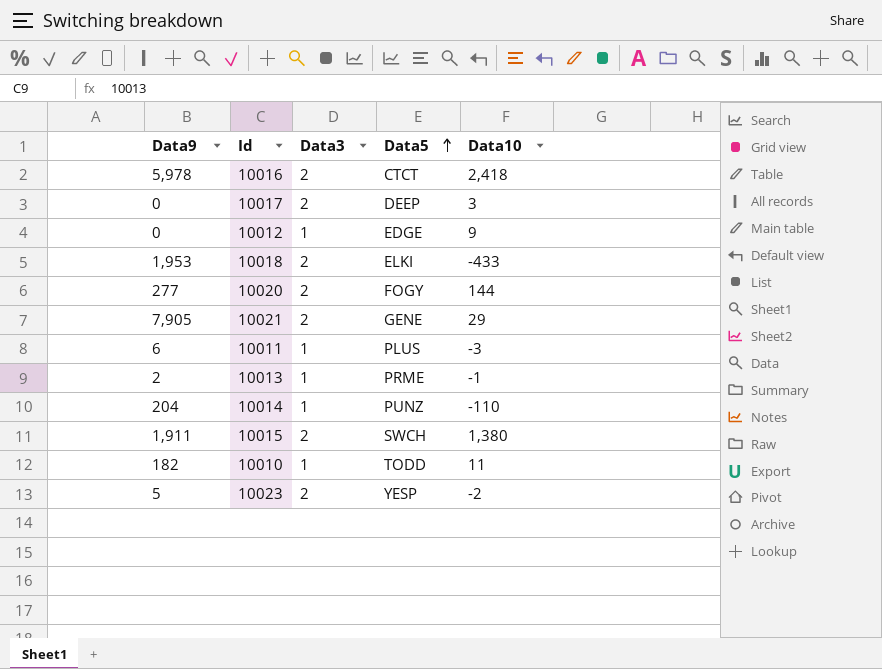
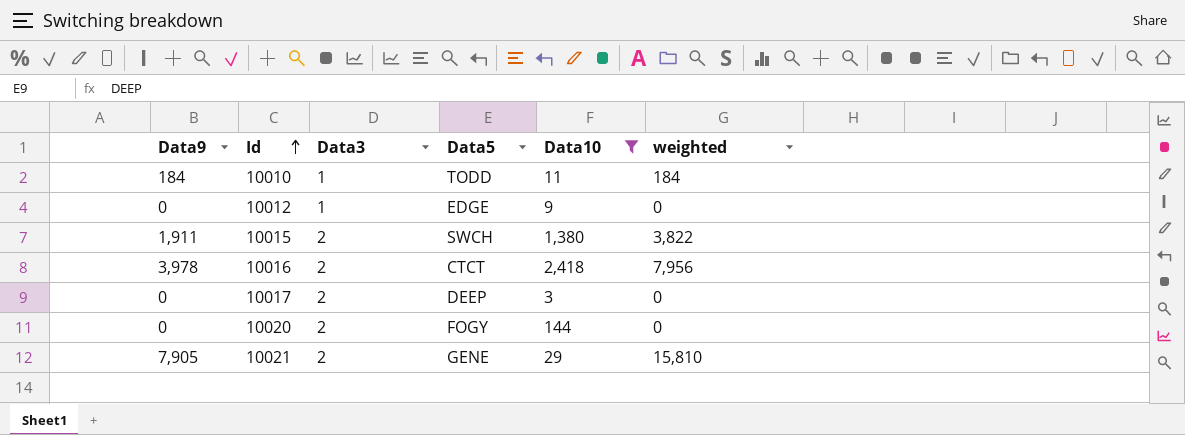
filter: none -> Data10 >= 3
row order: Data5 ascending -> Id ascending
column weighted | formula: none -> [Data9] * [Data3]
10010 | Data9: 182 -> 184
10016 | Data9: 5,978 -> 3,978
10020 | Data9: 277 -> 0

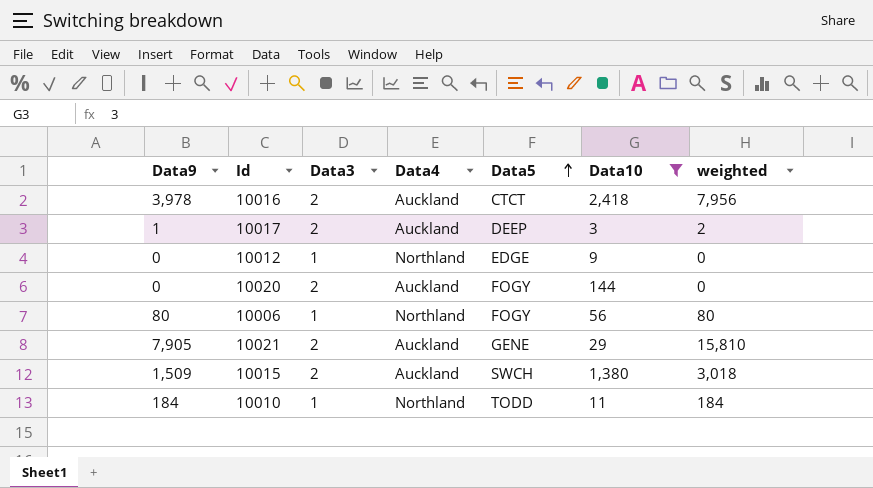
row order: Id ascending -> Data5 ascending
column Data4 | position: none -> 4
10017 | Data9: 0 -> 1
10017 | weighted: 0 -> 2
row 10006: none -> 80 | 1 | Northland | FOGY | 56 | 80
10015 | Data9: 1,911 -> 1,509
10015 | weighted: 3,822 -> 3,018

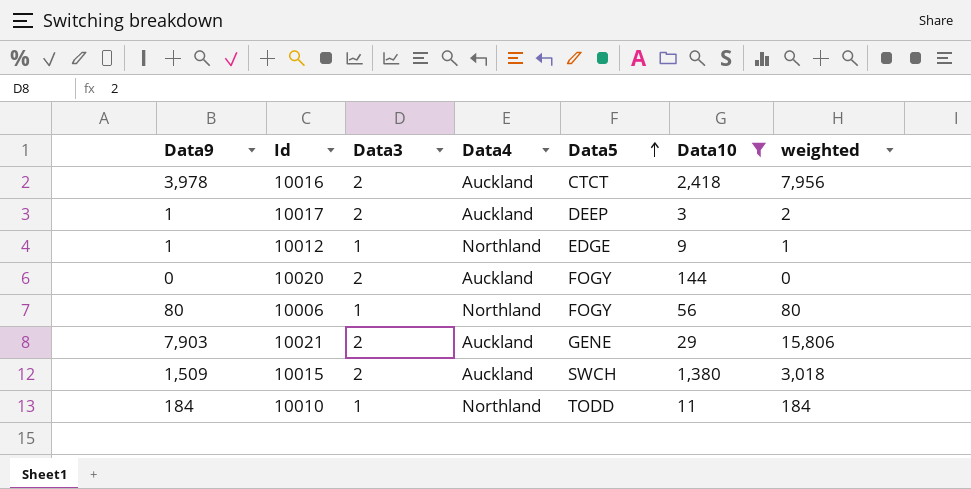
10012 | Data9: 0 -> 1
10012 | weighted: 0 -> 1
10021 | Data9: 7,905 -> 7,903
10021 | weighted: 15,810 -> 15,806

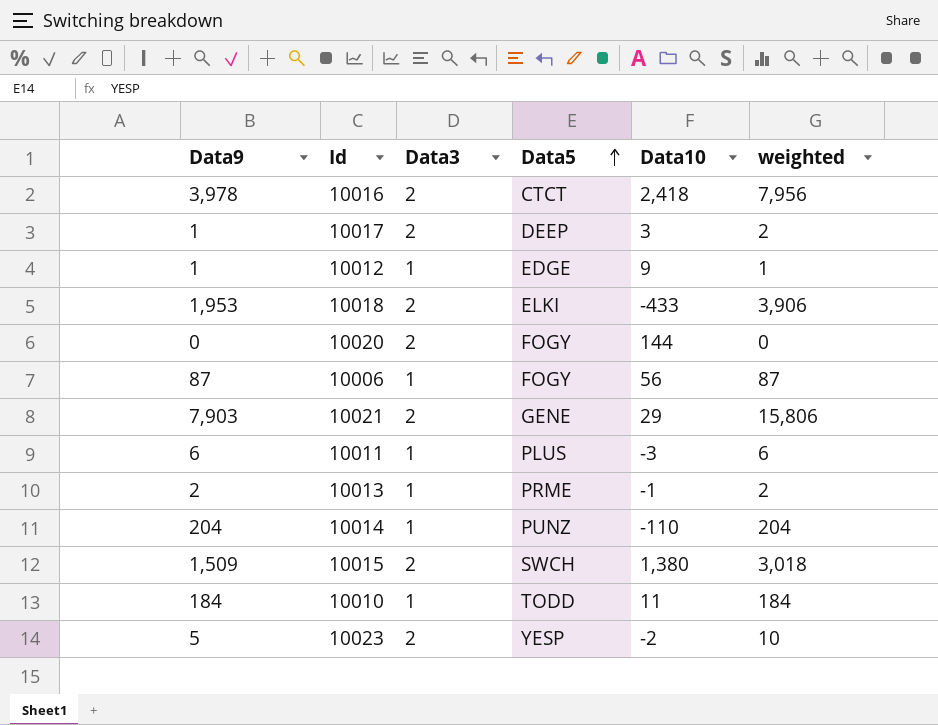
filter: Data10 >= 3 -> none
column Data4 | position: 4 -> none
10006 | Data9: 80 -> 87
10006 | weighted: 80 -> 87

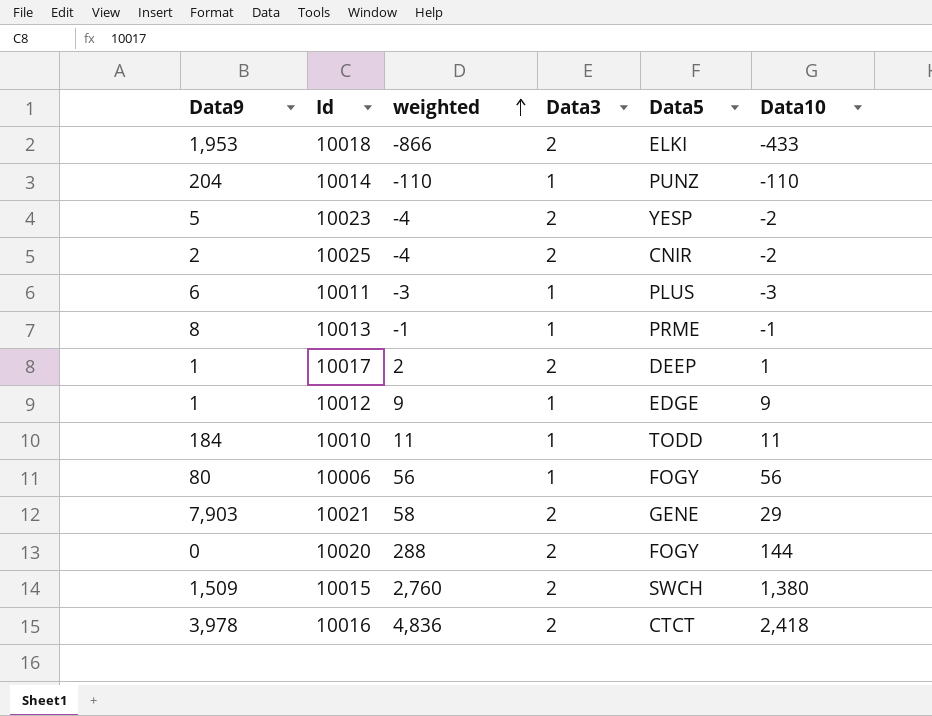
row order: Data5 ascending -> weighted ascending
column weighted | formula: [Data9] * [Data3] -> [Data3] * [Data10]
column weighted | position: 6 -> 3
row 10025: none -> 2 | -4 | 2 | CNIR | -2
10013 | Data9: 2 -> 8
10017 | Data10: 3 -> 1
10006 | Data9: 87 -> 80

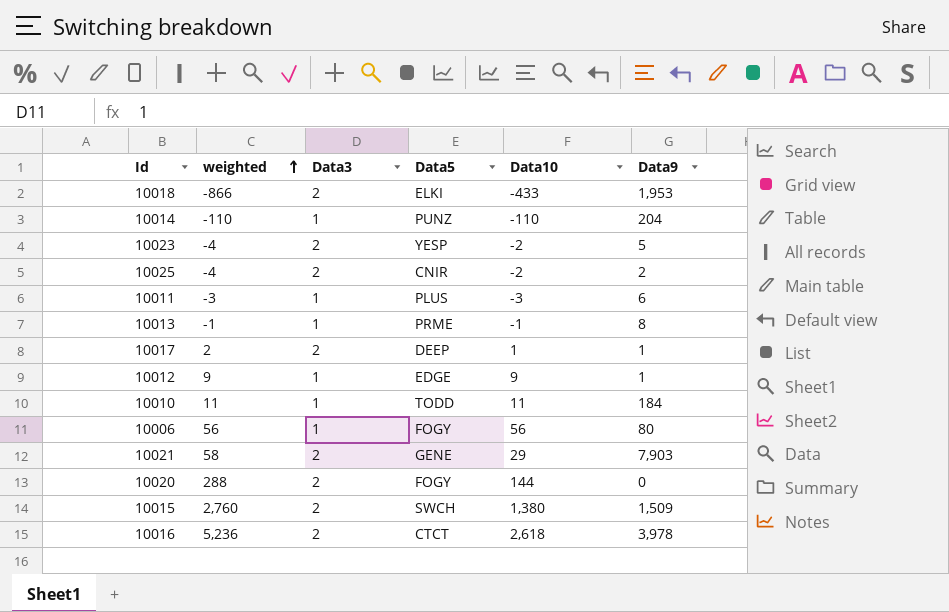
column Data9 | position: 1 -> 6
10016 | weighted: 4,836 -> 5,236
10016 | Data10: 2,418 -> 2,618

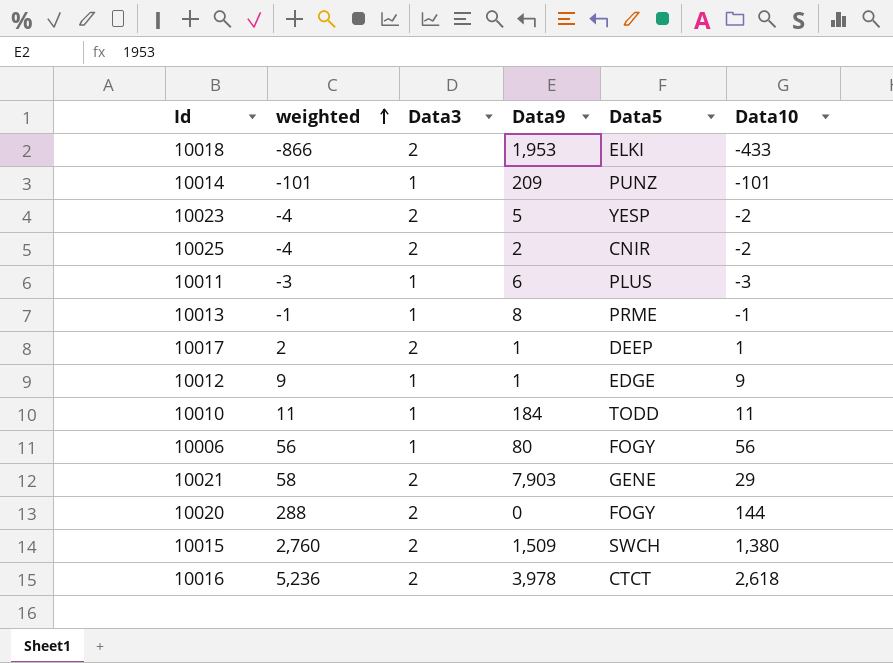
column Data9 | position: 6 -> 4
10014 | weighted: -110 -> -101
10014 | Data9: 204 -> 209
10014 | Data10: -110 -> -101

